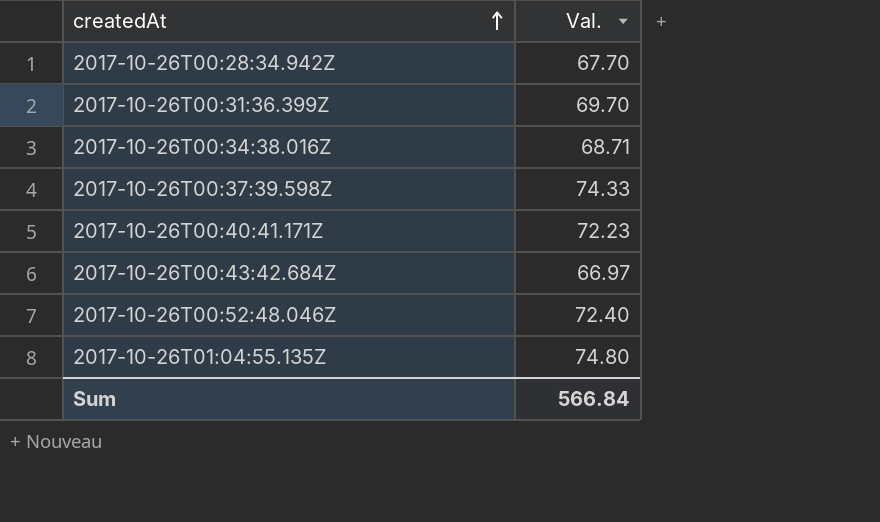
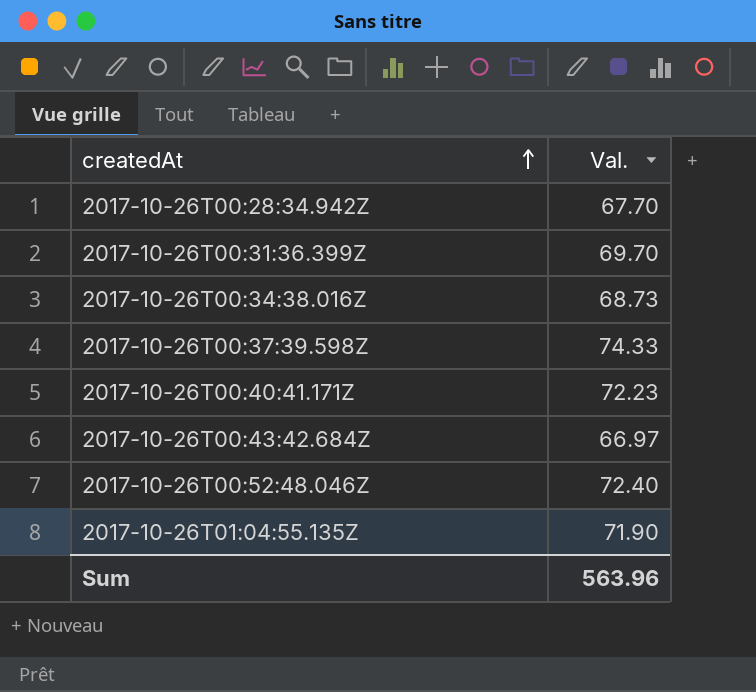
2017-10-26T00:34:38.016Z | Val.: 68.71 -> 68.73
2017-10-26T01:04:55.135Z | Val.: 74.80 -> 71.90
Sum | Val.: 566.84 -> 563.96

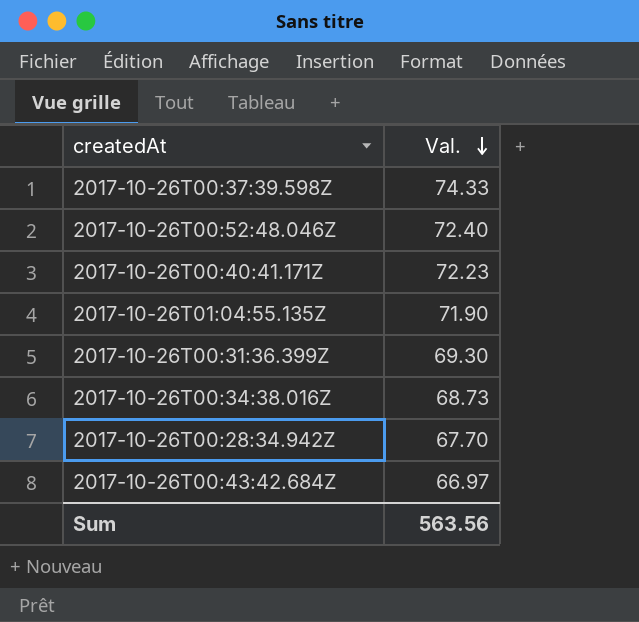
row order: createdAt ascending -> Val. descending
2017-10-26T00:31:36.399Z | Val.: 69.70 -> 69.30
Sum | Val.: 563.96 -> 563.56

